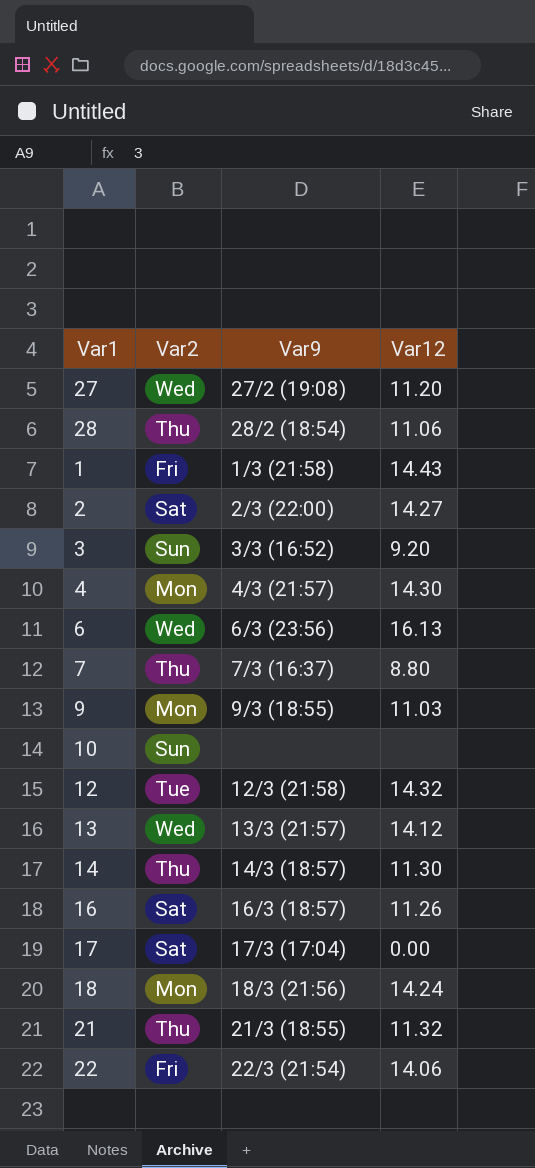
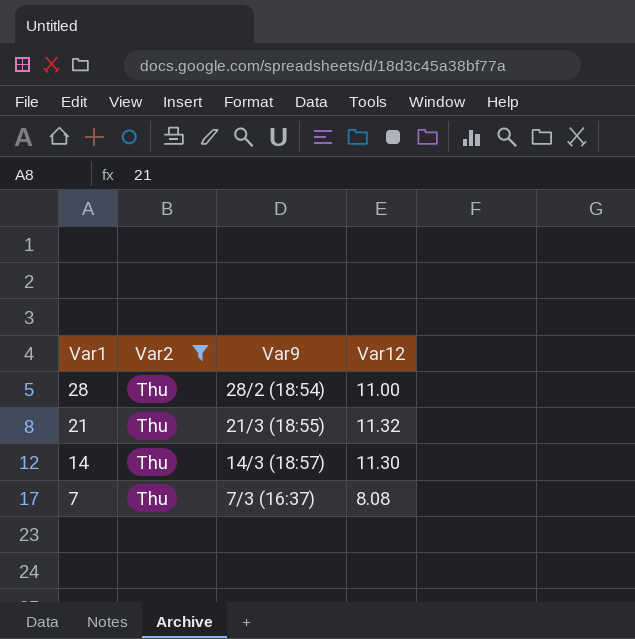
filter: none -> Var2 = Thu
row order: none -> Var1 descending
28 | Var12: 11.06 -> 11.00
7 | Var12: 8.80 -> 8.08

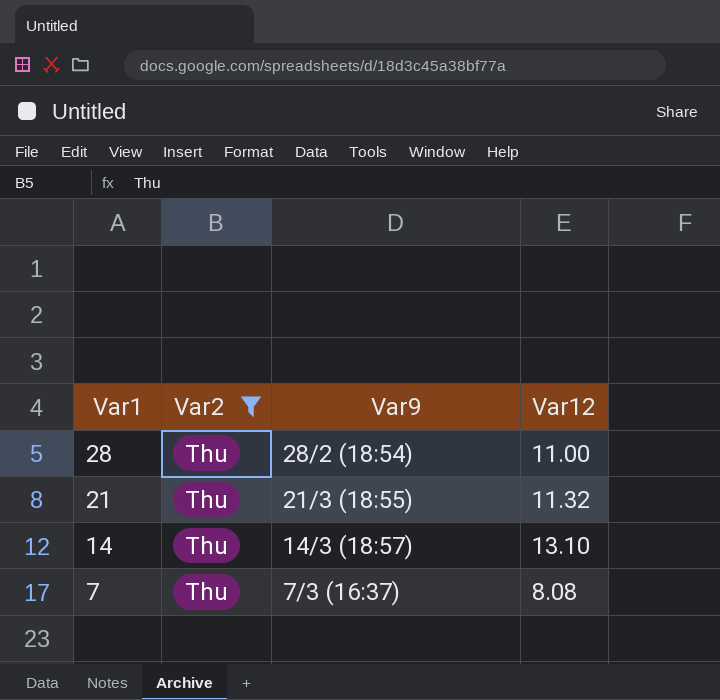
14 | Var12: 11.30 -> 13.10

